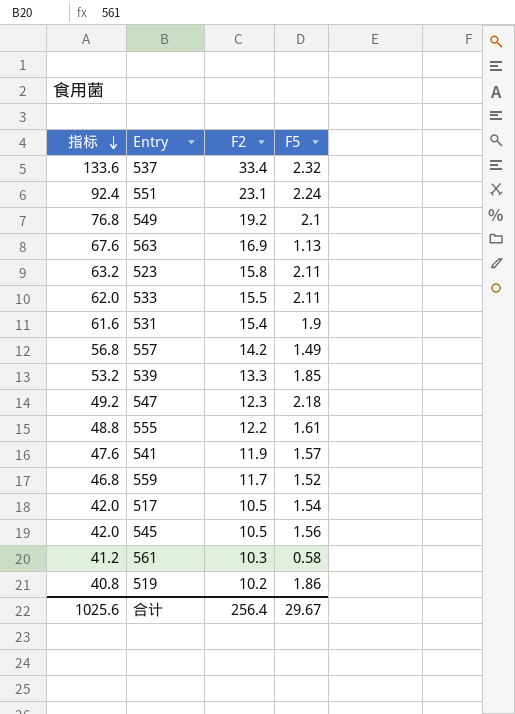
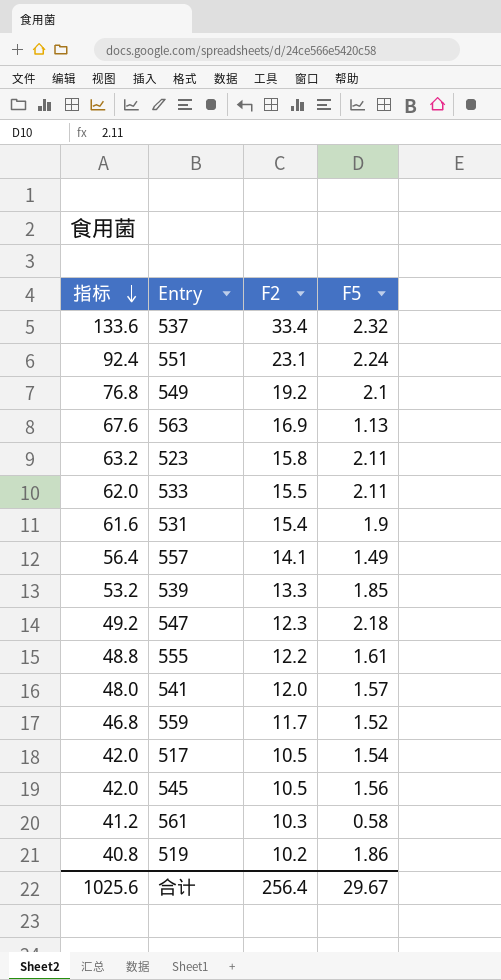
557 | 指标: 56.8 -> 56.4
557 | F2: 14.2 -> 14.1
541 | 指标: 47.6 -> 48.0
541 | F2: 11.9 -> 12.0

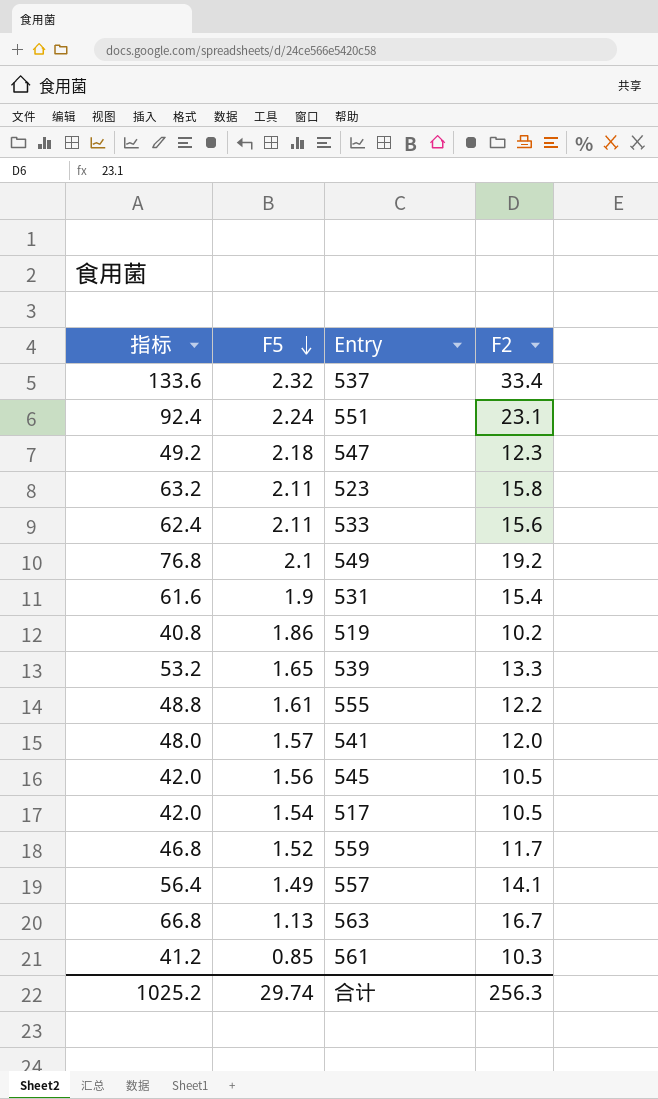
row order: 指标 descending -> F5 descending
column F5 | position: 4 -> 2
533 | 指标: 62.0 -> 62.4
533 | F2: 15.5 -> 15.6
539 | F5: 1.85 -> 1.65
563 | 指标: 67.6 -> 66.8
563 | F2: 16.9 -> 16.7
561 | F5: 0.58 -> 0.85
合计 | 指标: 1025.6 -> 1025.2
合计 | F5: 29.67 -> 29.74
合计 | F2: 256.4 -> 256.3

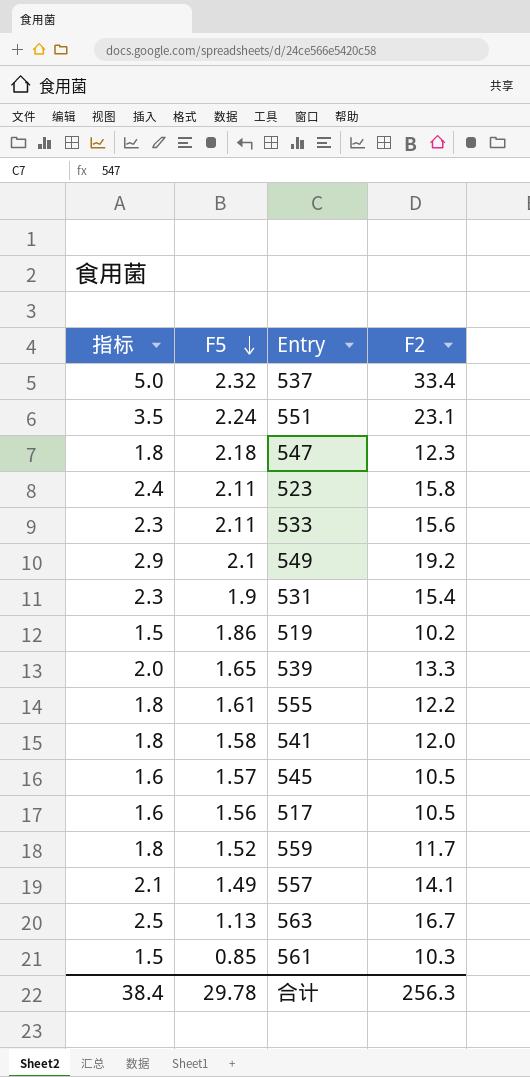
column 指标 | formula: [F2] * 4 -> [F2] * 0.15
541 | F5: 1.57 -> 1.58
545 | F5: 1.56 -> 1.57
517 | F5: 1.54 -> 1.56
合计 | 指标: 1025.2 -> 38.4
合计 | F5: 29.74 -> 29.78

